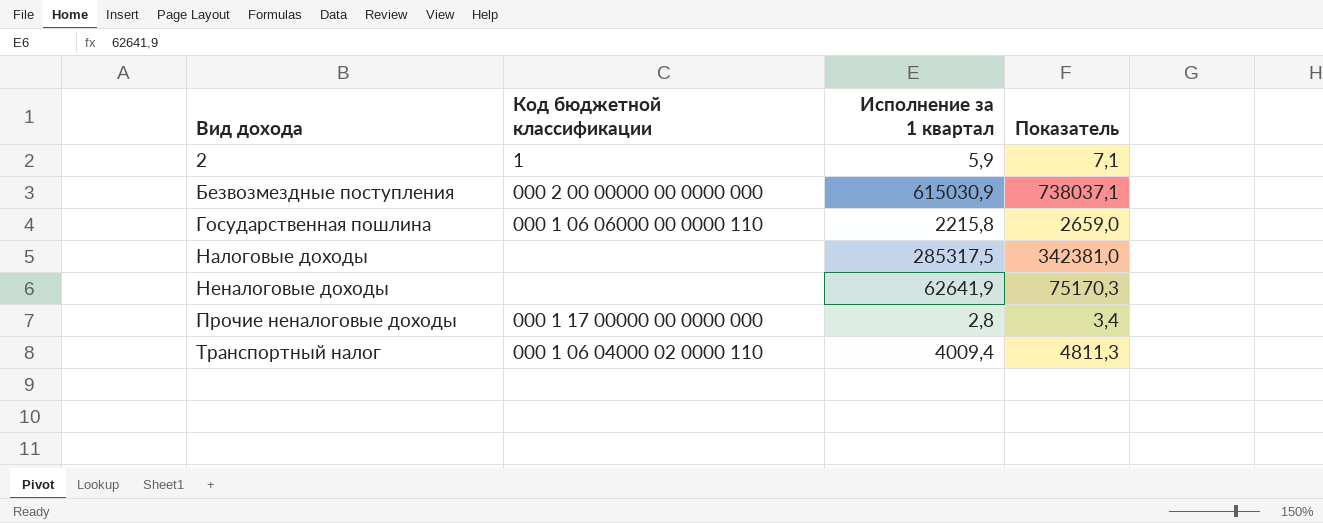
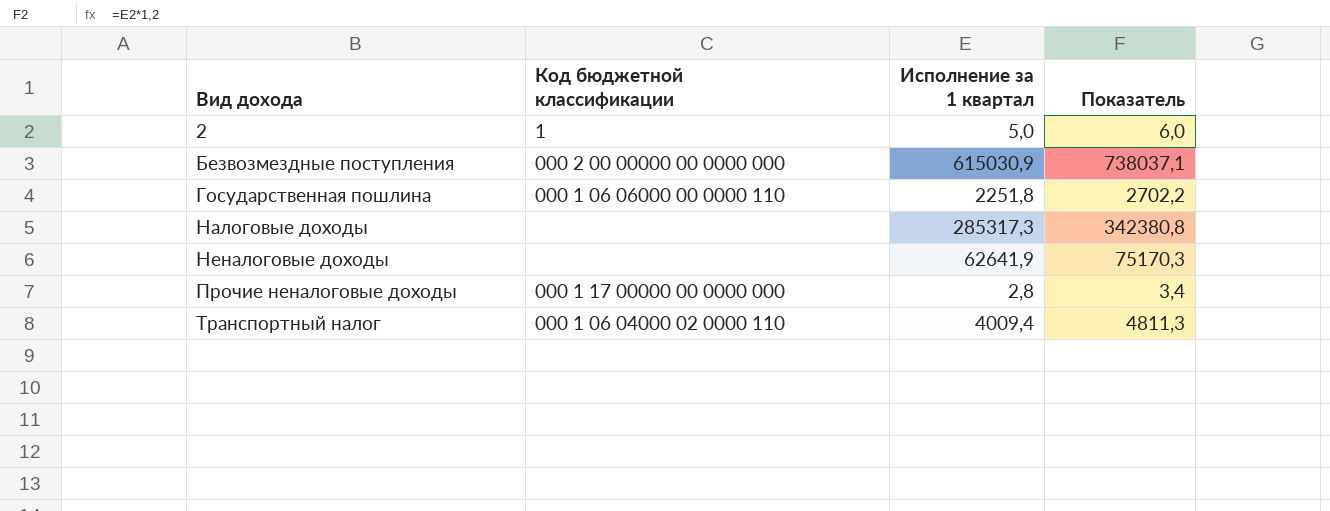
2 | Исполнение за 1 квартал: 5,9 -> 5,0
2 | Показатель: 7,1 -> 6,0
Государственная пошлина | Исполнение за 1 квартал: 2215,8 -> 2251,8
Государственная пошлина | Показатель: 2659,0 -> 2702,2
Налоговые доходы | Исполнение за 1 квартал: 285317,5 -> 285317,3
Налоговые доходы | Показатель: 342381,0 -> 342380,8

